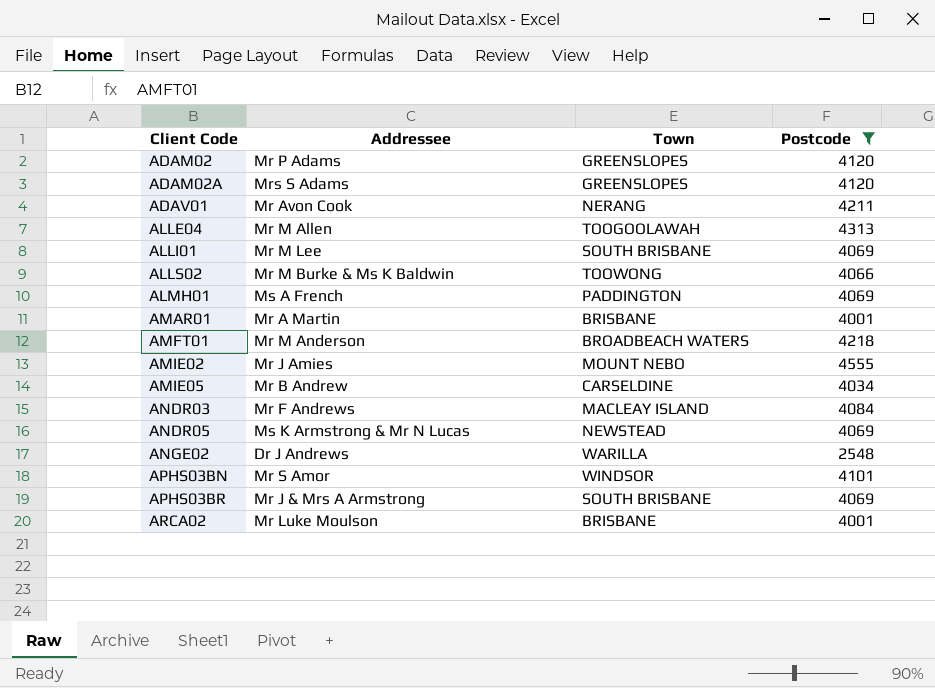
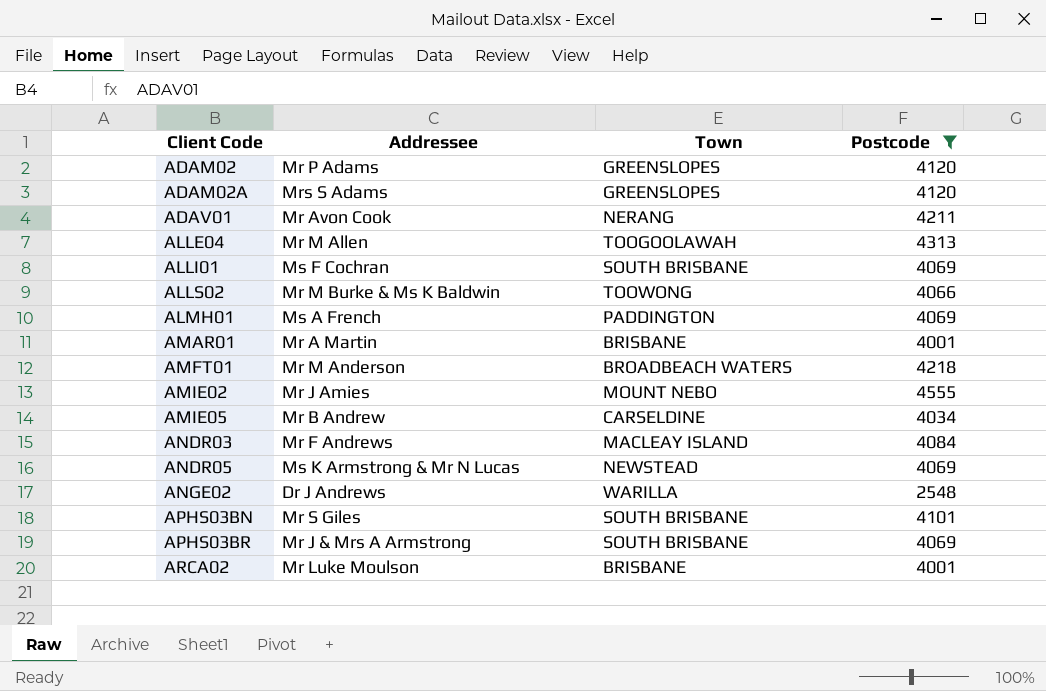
ALLI01 | Addressee: Mr M Lee -> Ms F Cochran
APHS03BN | Addressee: Mr S Amor -> Mr S Giles
APHS03BN | Town: WINDSOR -> SOUTH BRISBANE

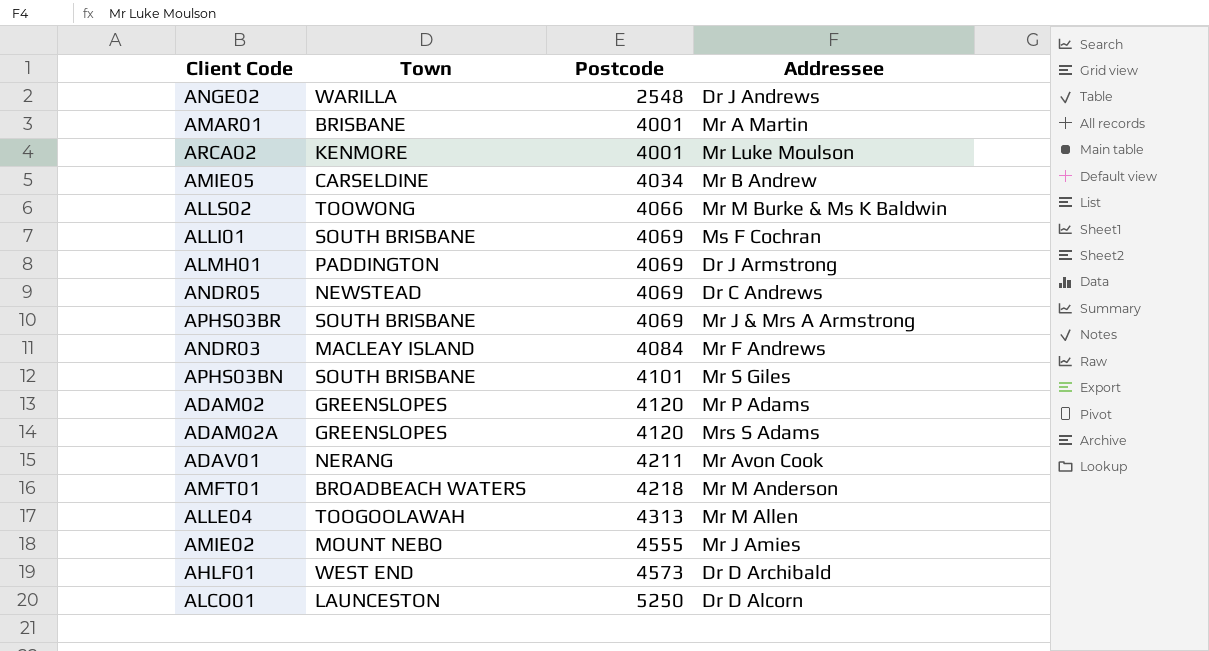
filter: Postcode <= 4555 -> none
row order: Client Code ascending -> Postcode ascending
column Addressee | position: 2 -> 4
ARCA02 | Town: BRISBANE -> KENMORE
ALMH01 | Addressee: Ms A French -> Dr J Armstrong
ANDR05 | Addressee: Ms K Armstrong & Mr N Lucas -> Dr C Andrews

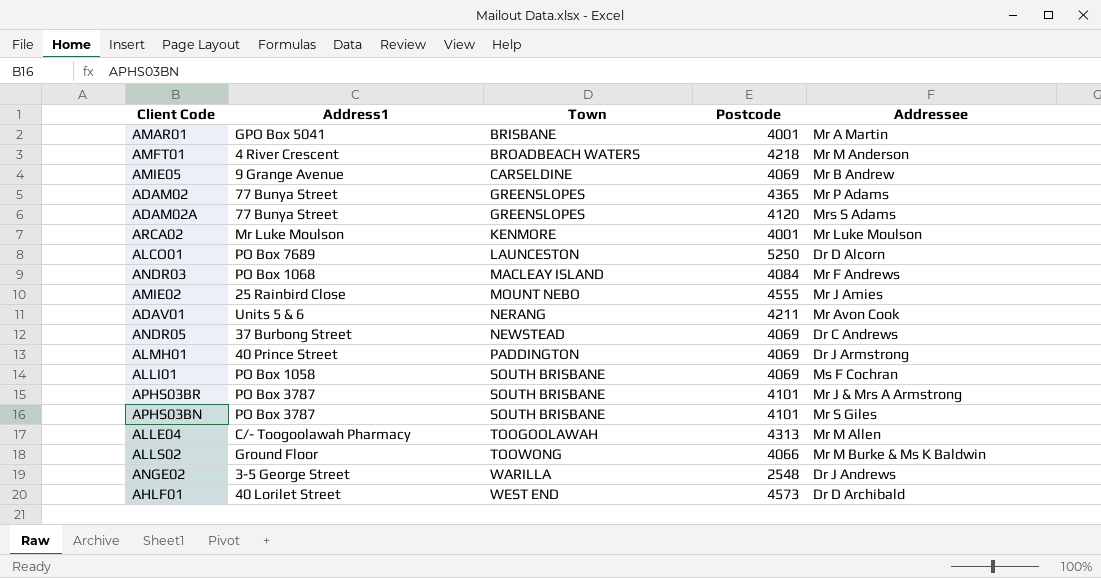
row order: Postcode ascending -> Town ascending
column Address1 | position: none -> 2
AMIE05 | Postcode: 4034 -> 4069
ADAM02 | Postcode: 4120 -> 4365
APHS03BR | Postcode: 4069 -> 4101

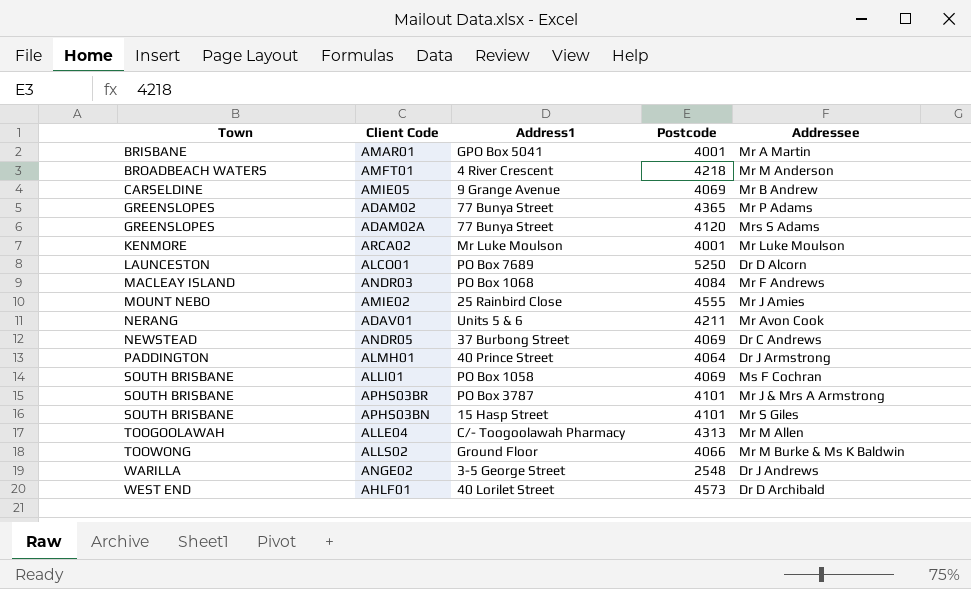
column Town | position: 3 -> 1
ALMH01 | Postcode: 4069 -> 4064
APHS03BN | Address1: PO Box 3787 -> 15 Hasp Street

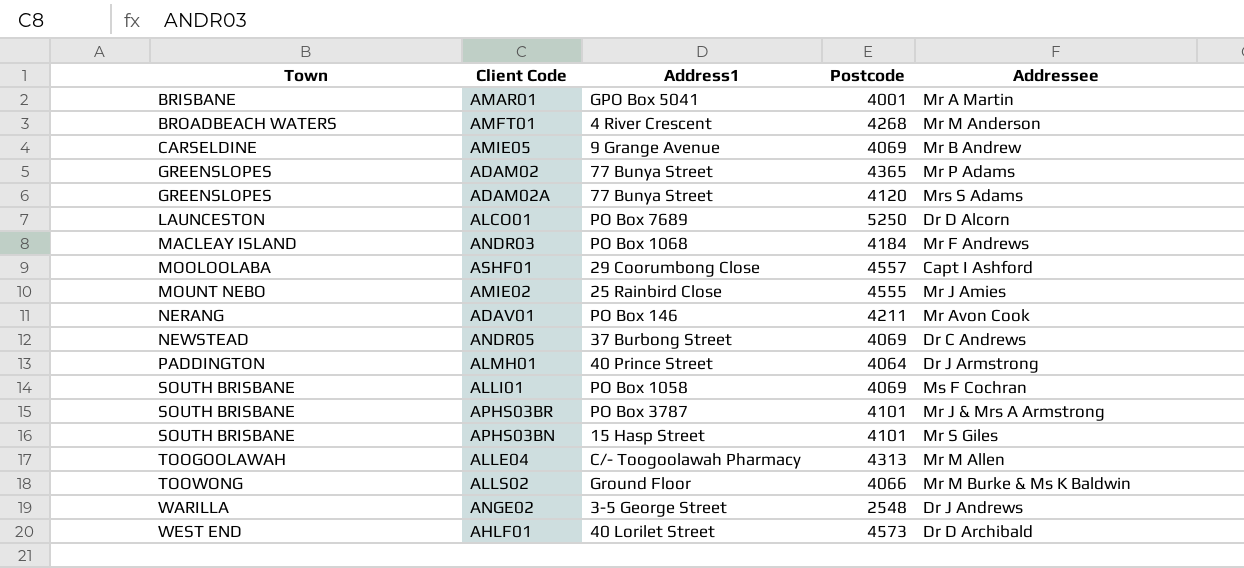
row ARCA02: KENMORE | Mr Luke Moulson | 4001 | Mr Luke Moulson -> none
AMFT01 | Postcode: 4218 -> 4268
ANDR03 | Postcode: 4084 -> 4184
row ASHF01: none -> MOOLOOLABA | 29 Coorumbong Close | 4557 | Capt I Ashford
ADAV01 | Address1: Units 5 & 6 -> PO Box 146

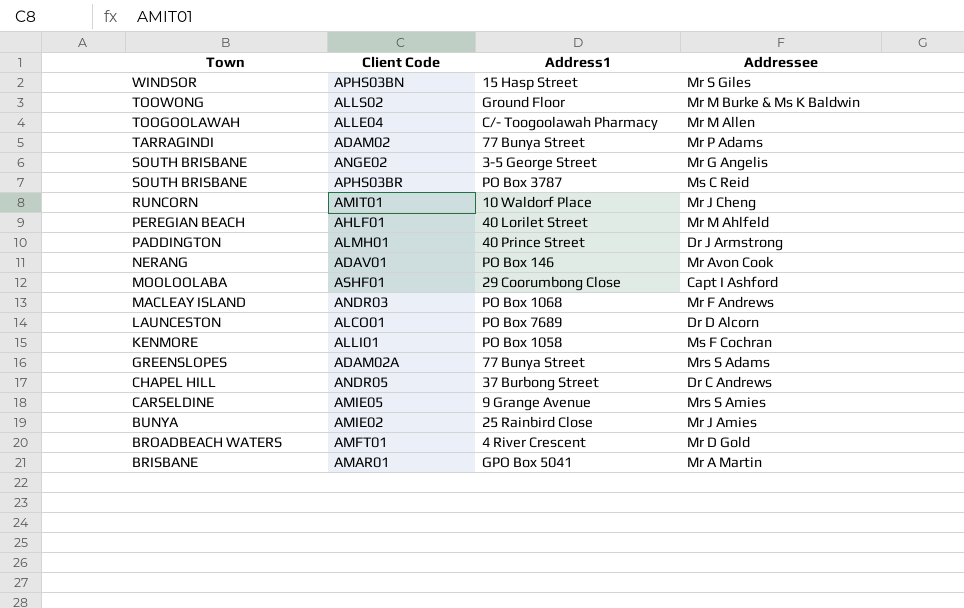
row order: Town ascending -> Town descending
column Postcode | position: 4 -> none
APHS03BN | Town: SOUTH BRISBANE -> WINDSOR
ADAM02 | Town: GREENSLOPES -> TARRAGINDI
ANGE02 | Town: WARILLA -> SOUTH BRISBANE
ANGE02 | Addressee: Dr J Andrews -> Mr G Angelis
APHS03BR | Addressee: Mr J & Mrs A Armstrong -> Ms C Reid
row AMIT01: none -> RUNCORN | 10 Waldorf Place | Mr J Cheng
AHLF01 | Town: WEST END -> PEREGIAN BEACH
AHLF01 | Addressee: Dr D Archibald -> Mr M Ahlfeld
ALLI01 | Town: SOUTH BRISBANE -> KENMORE
ANDR05 | Town: NEWSTEAD -> CHAPEL HILL
AMIE05 | Addressee: Mr B Andrew -> Mrs S Amies
AMIE02 | Town: MOUNT NEBO -> BUNYA
AMFT01 | Addressee: Mr M Anderson -> Mr D Gold

